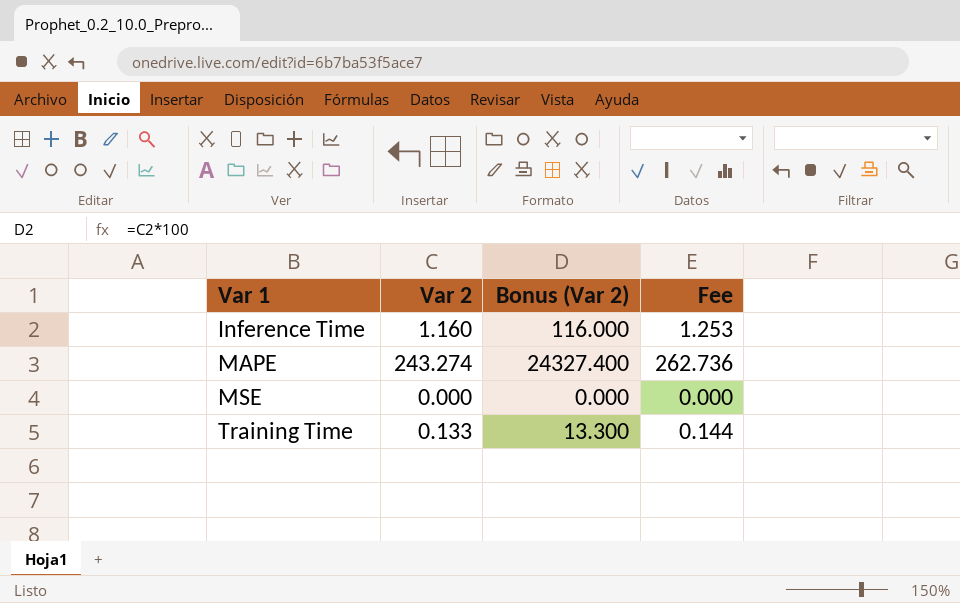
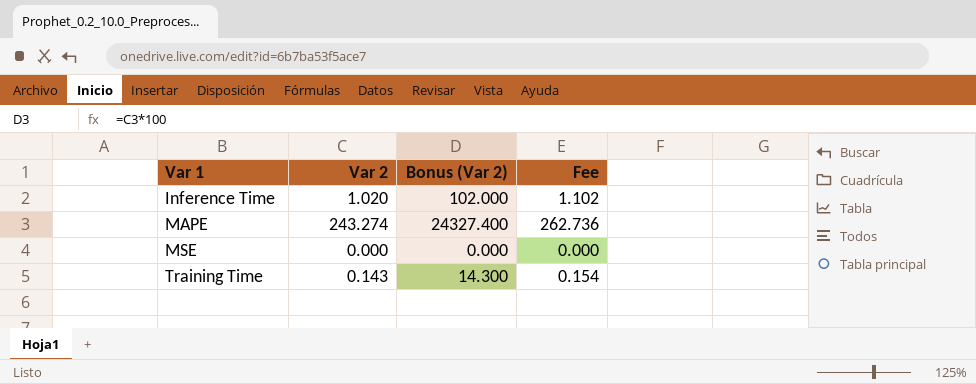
Inference Time | Var 2: 1.160 -> 1.020
Inference Time | Bonus (Var 2): 116.000 -> 102.000
Inference Time | Fee: 1.253 -> 1.102
Training Time | Var 2: 0.133 -> 0.143
Training Time | Bonus (Var 2): 13.300 -> 14.300
Training Time | Fee: 0.144 -> 0.154

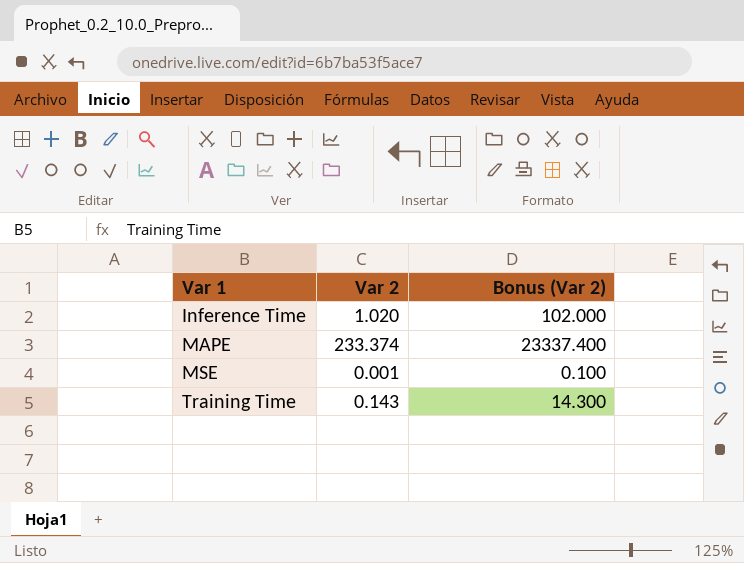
column Fee | formula: [Var 2] * 1.08 -> none
MAPE | Var 2: 243.274 -> 233.374
MAPE | Bonus (Var 2): 24327.400 -> 23337.400
MSE | Var 2: 0.000 -> 0.001
MSE | Bonus (Var 2): 0.000 -> 0.100

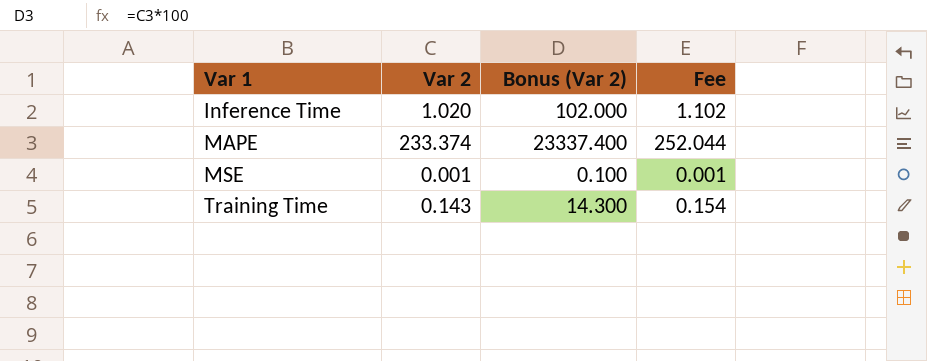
column Fee | formula: none -> [Var 2] * 1.08

